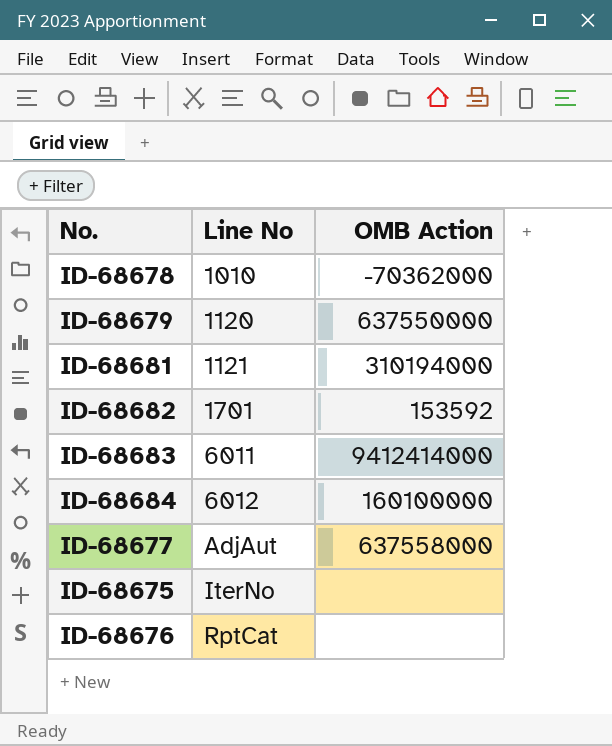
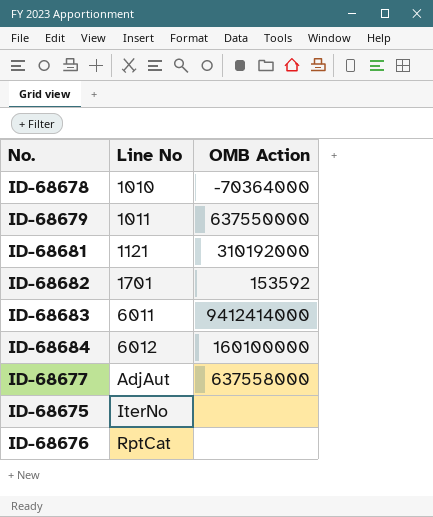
ID-68678 | OMB Action: -70362000 -> -70364000
ID-68679 | Line No: 1120 -> 1011
ID-68681 | OMB Action: 310194000 -> 310192000

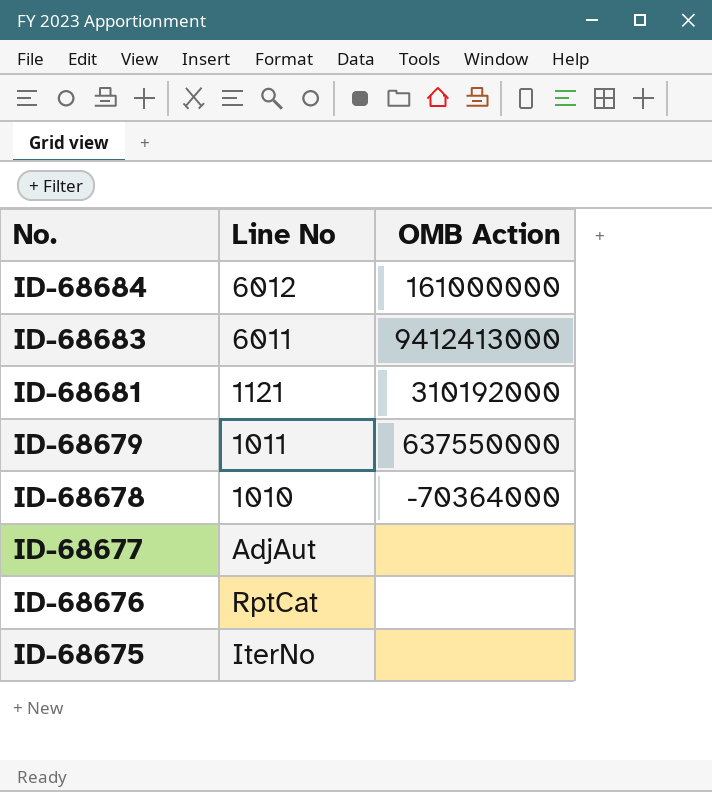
row order: Line No ascending -> No. descending
row ID-68682: 1701 | 153592 -> none
ID-68684 | OMB Action: 160100000 -> 161000000
ID-68683 | OMB Action: 9412414000 -> 9412413000
ID-68677 | OMB Action: 637558000 -> none

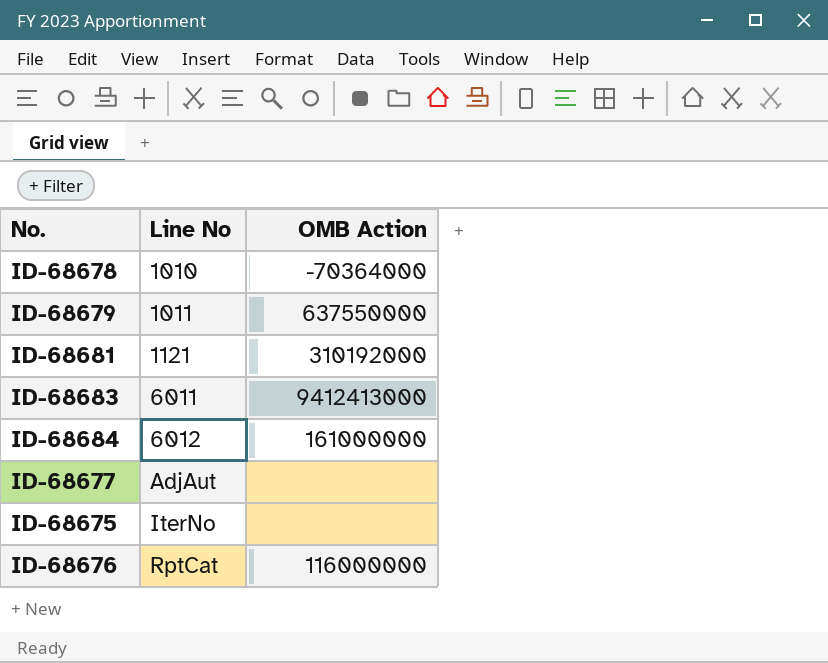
row order: No. descending -> Line No ascending
ID-68676 | OMB Action: none -> 116000000

